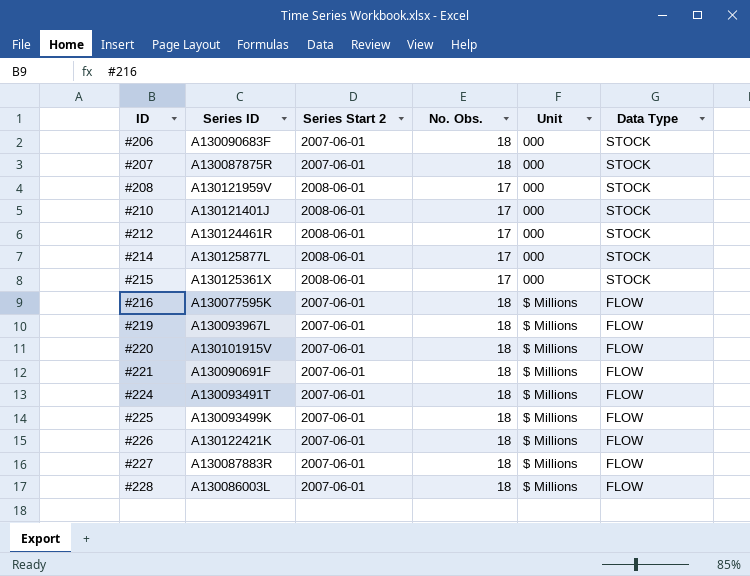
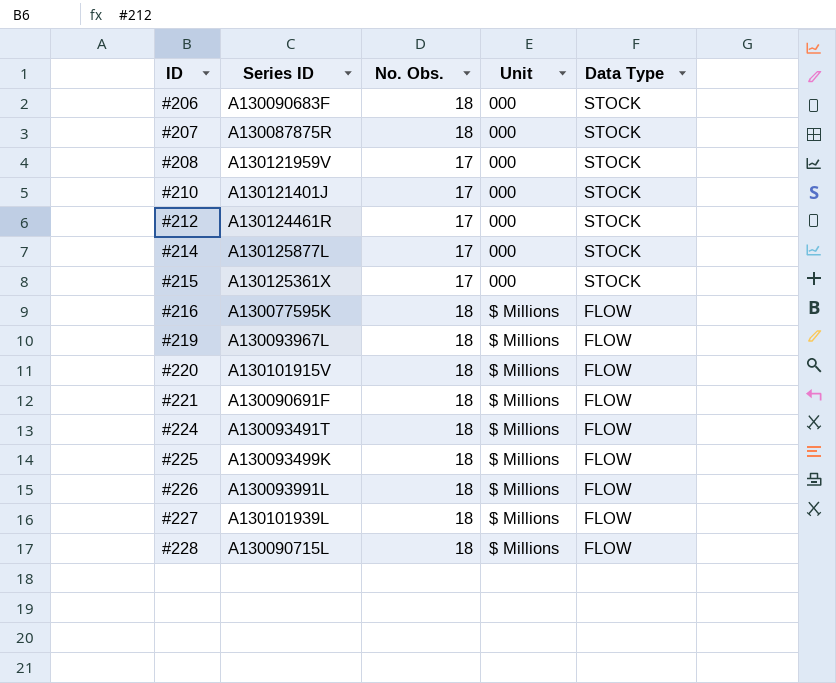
column Series Start 2 | position: 3 -> none
#226 | Series ID: A130122421K -> A130093991L
#227 | Series ID: A130087883R -> A130101939L
#228 | Series ID: A130086003L -> A130090715L

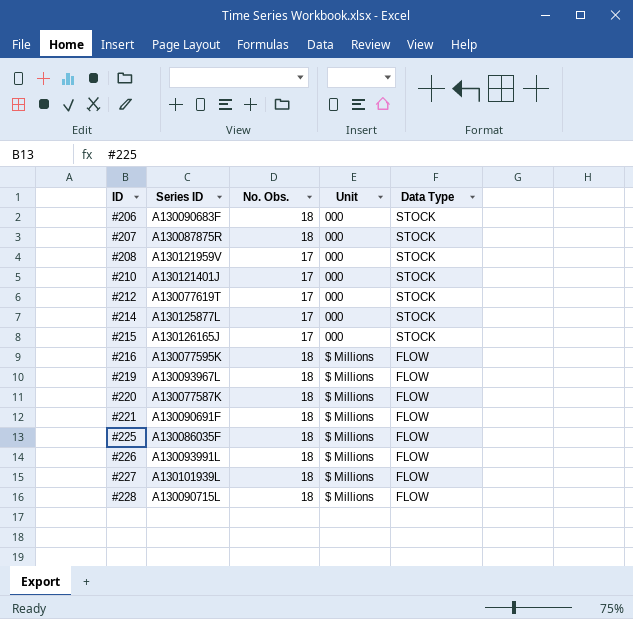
row #224: A130093491T | 18 | $ Millions | FLOW -> none
#212 | Series ID: A130124461R -> A130077619T
#215 | Series ID: A130125361X -> A130126165J
#220 | Series ID: A130101915V -> A130077587K
#225 | Series ID: A130093499K -> A130086035F

